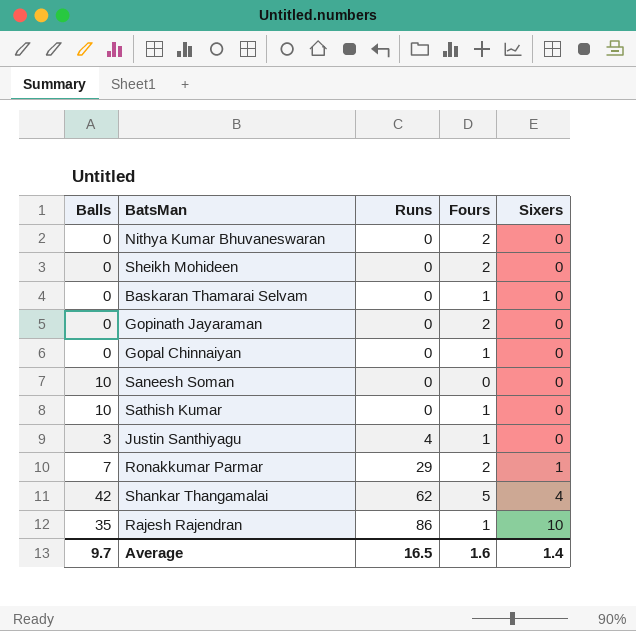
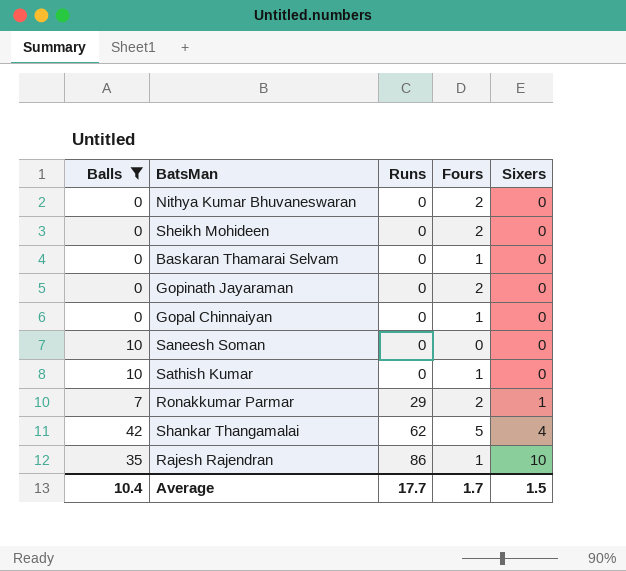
filter: none -> Balls != 3
Average | Balls: 9.7 -> 10.4
Average | Runs: 16.5 -> 17.7
Average | Fours: 1.6 -> 1.7
Average | Sixers: 1.4 -> 1.5

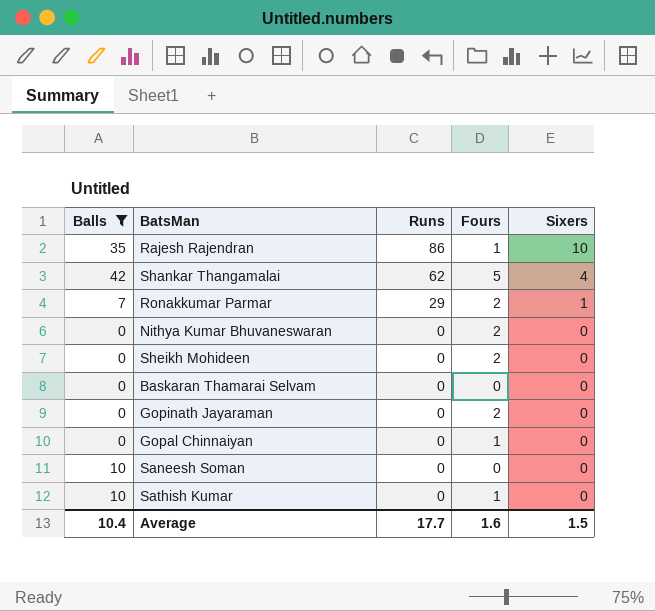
row order: Runs ascending -> Runs descending
Baskaran Thamarai Selvam | Fours: 1 -> 0
Average | Fours: 1.7 -> 1.6

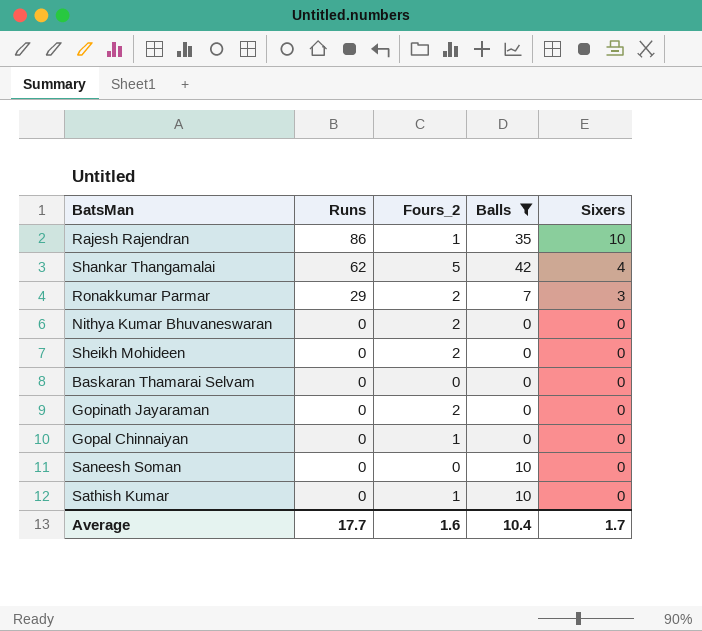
column name: Fours -> Fours_2
column Balls | position: 1 -> 4
Ronakkumar Parmar | Sixers: 1 -> 3
Average | Sixers: 1.5 -> 1.7

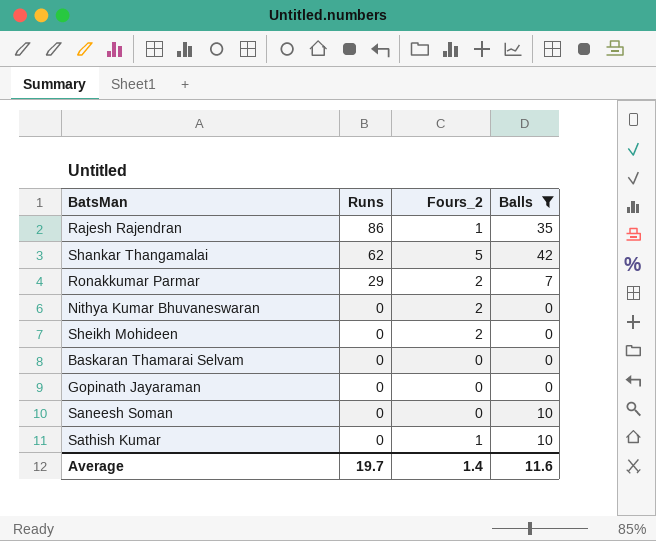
column Sixers | position: 5 -> none
row Gopal Chinnaiyan: 0 | 1 | 0 | 0 -> none
Gopinath Jayaraman | Fours_2: 2 -> 0
Average | Runs: 17.7 -> 19.7
Average | Fours_2: 1.6 -> 1.4
Average | Balls: 10.4 -> 11.6

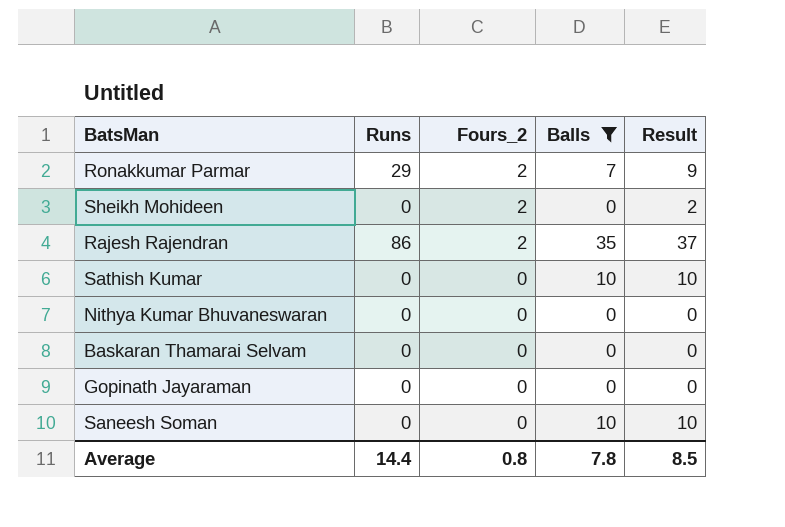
row order: Runs descending -> Fours_2 descending
column Result | formula: none -> [Fours_2] + [Balls]
row Shankar Thangamalai: 62 | 5 | 42 -> none
Rajesh Rajendran | Fours_2: 1 -> 2
Sathish Kumar | Fours_2: 1 -> 0
Nithya Kumar Bhuvaneswaran | Fours_2: 2 -> 0
Average | Runs: 19.7 -> 14.4
Average | Fours_2: 1.4 -> 0.8
Average | Balls: 11.6 -> 7.8

